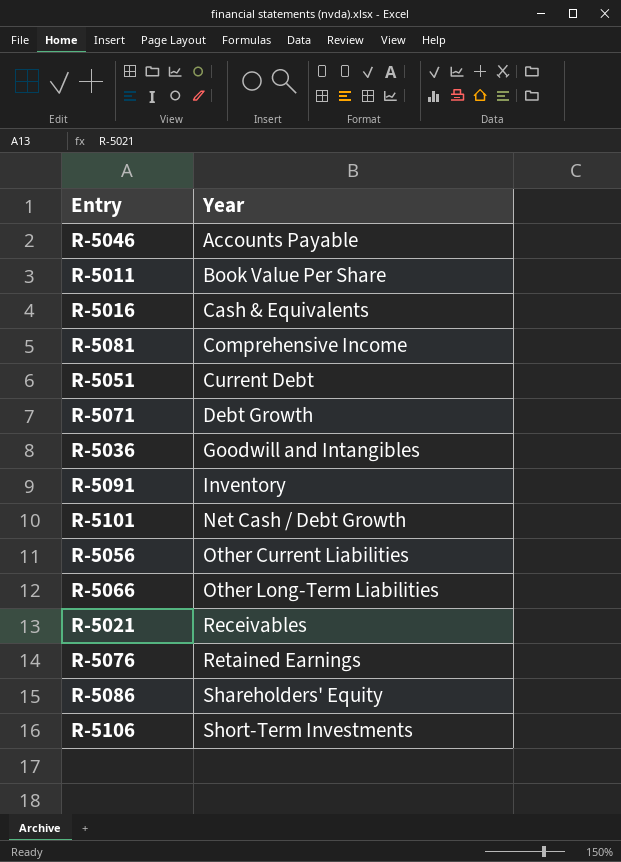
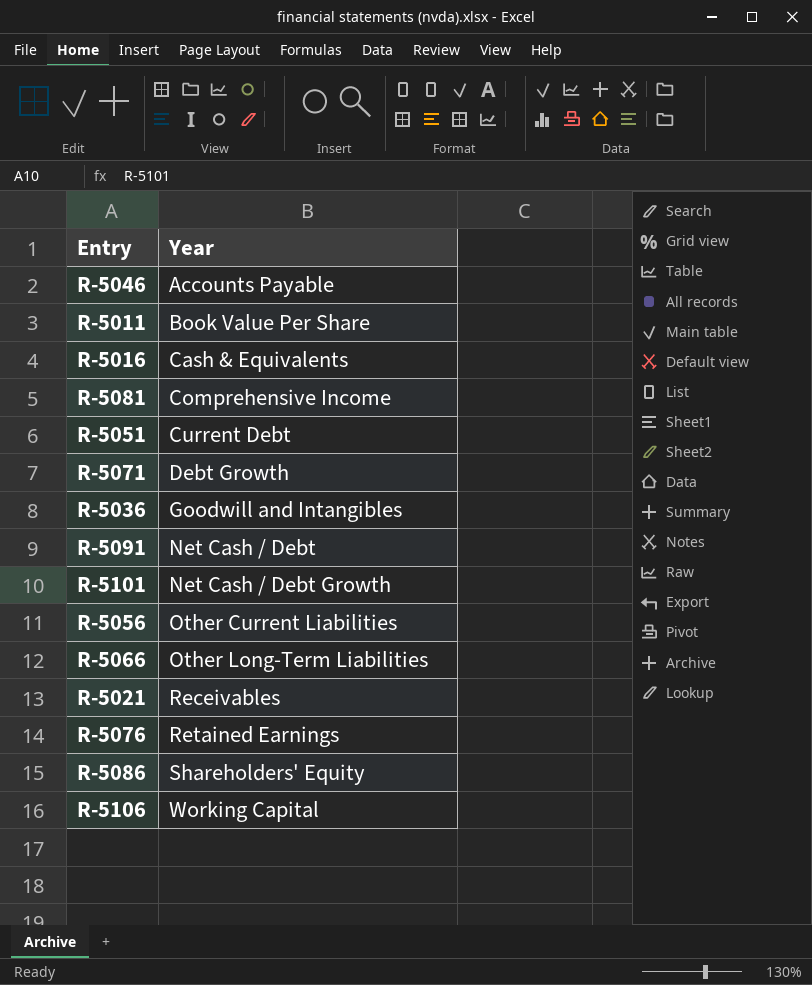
R-5091 | Year: Inventory -> Net Cash / Debt
R-5106 | Year: Short-Term Investments -> Working Capital

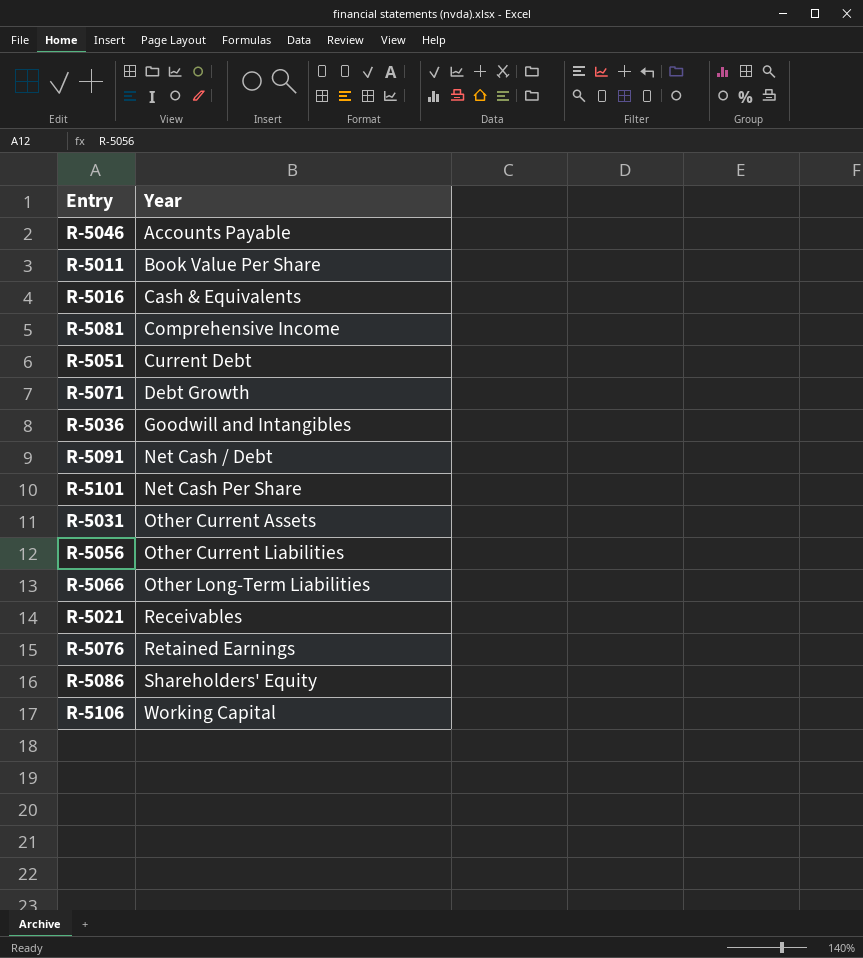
R-5101 | Year: Net Cash / Debt Growth -> Net Cash Per Share
row R-5031: none -> Other Current Assets

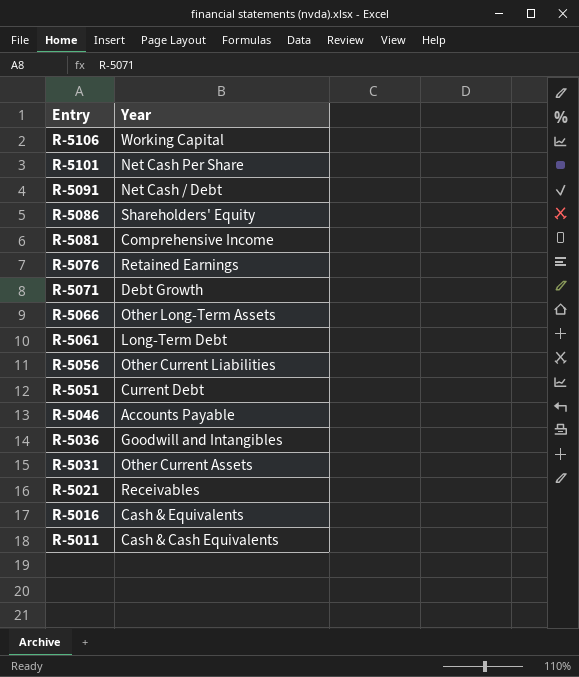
row order: Year ascending -> Entry descending
R-5066 | Year: Other Long-Term Liabilities -> Other Long-Term Assets
row R-5061: none -> Long-Term Debt
R-5011 | Year: Book Value Per Share -> Cash & Cash Equivalents

